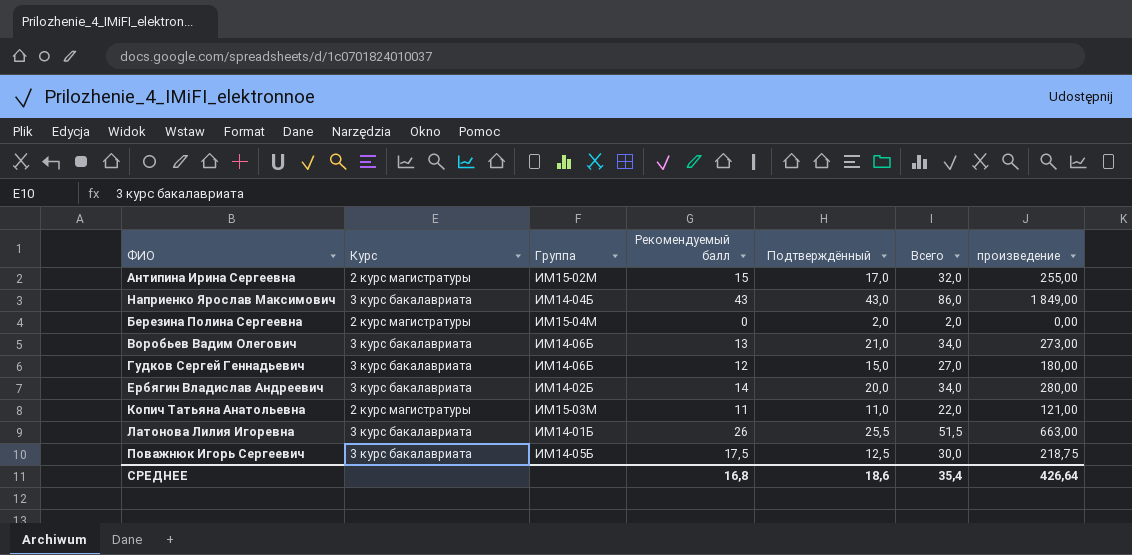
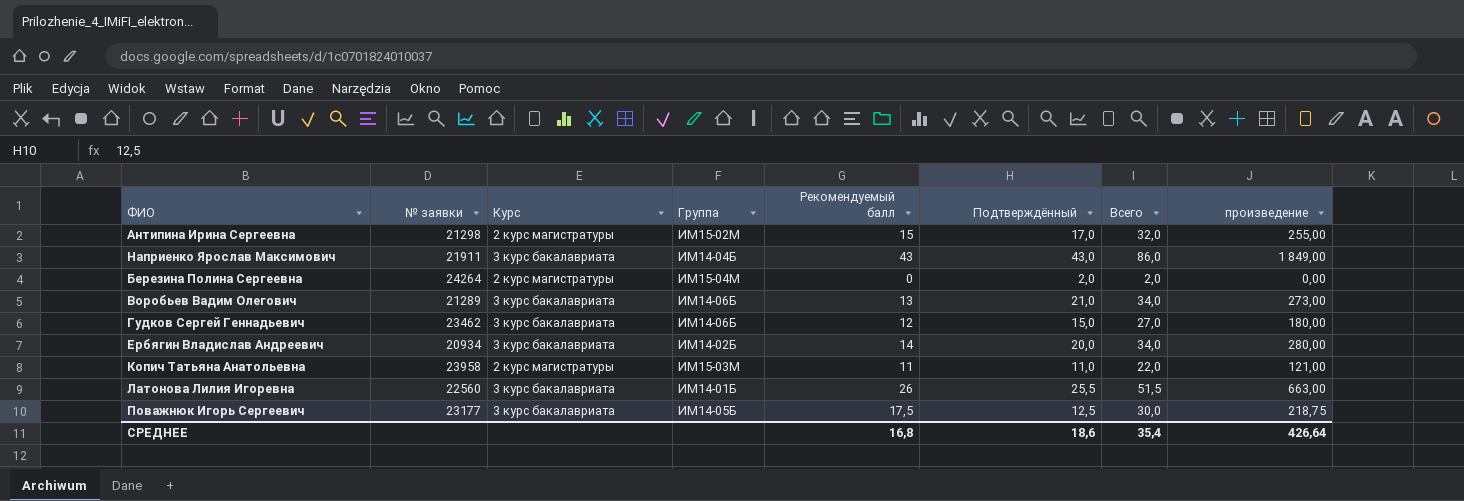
column № заявки | position: none -> 2

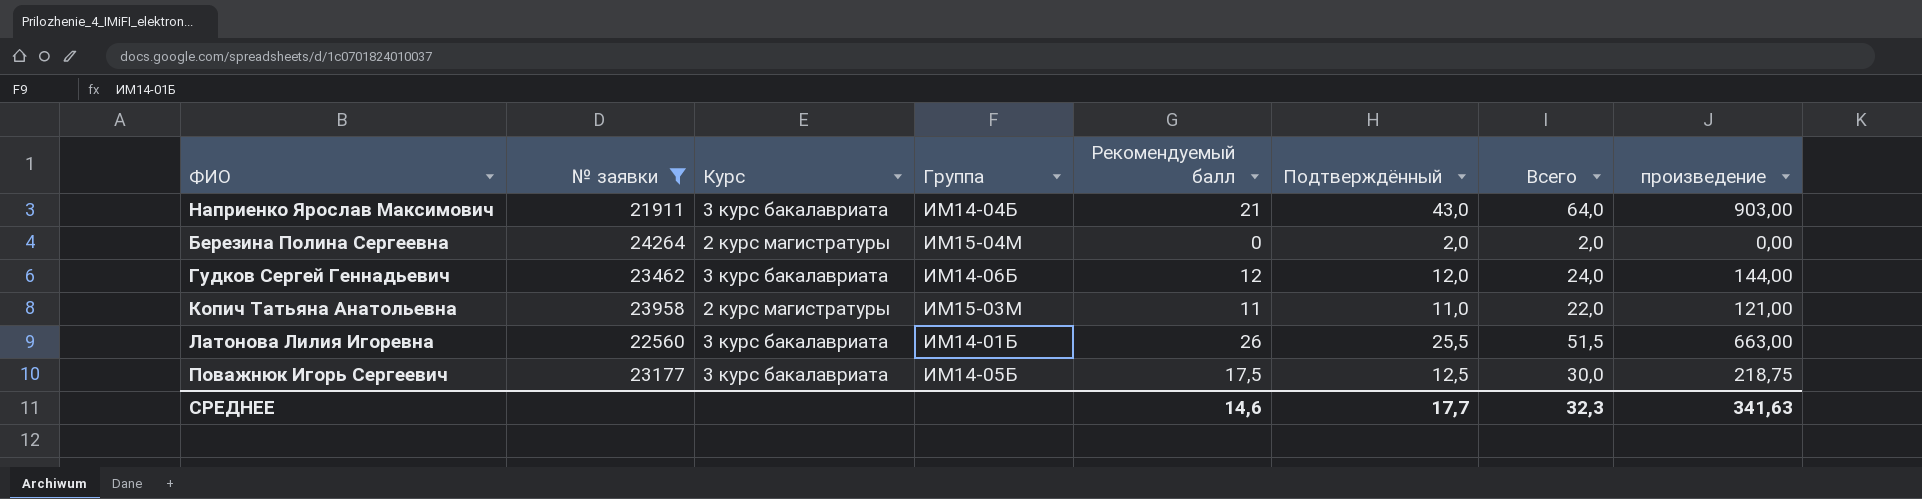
filter: none -> № заявки >= 21911
Наприенко Ярослав Максимович | Рекомендуемый балл: 43 -> 21
Наприенко Ярослав Максимович | Всего: 86,0 -> 64,0
Наприенко Ярослав Максимович | произведение: 1 849,00 -> 903,00
Гудков Сергей Геннадьевич | Подтверждённый: 15,0 -> 12,0
Гудков Сергей Геннадьевич | Всего: 27,0 -> 24,0
Гудков Сергей Геннадьевич | произведение: 180,00 -> 144,00
СРЕДНЕЕ | Рекомендуемый балл: 16,8 -> 14,6
СРЕДНЕЕ | Подтверждённый: 18,6 -> 17,7
СРЕДНЕЕ | Всего: 35,4 -> 32,3
СРЕДНЕЕ | произведение: 426,64 -> 341,63

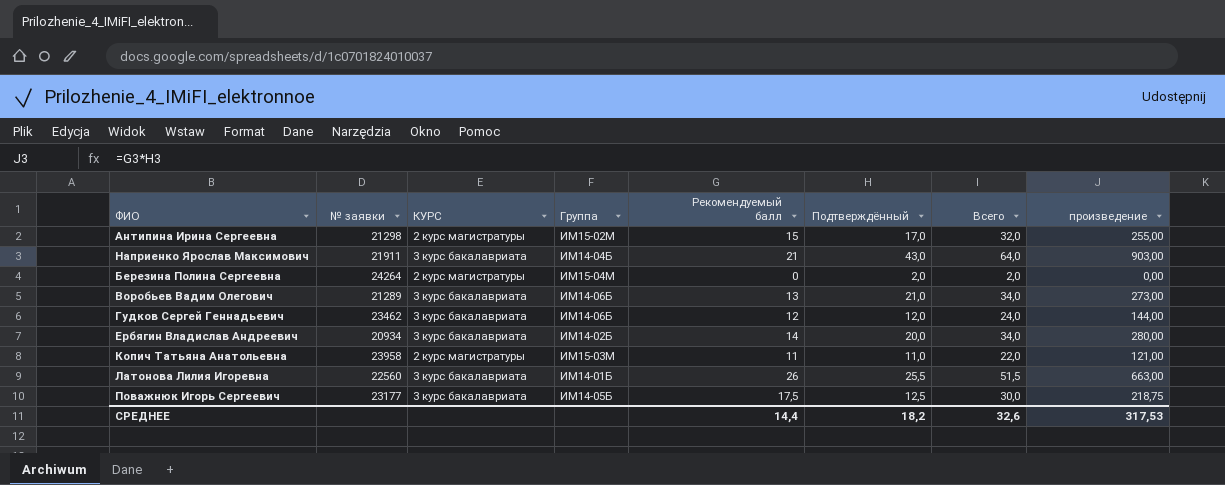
filter: № заявки >= 21911 -> none
column name: Курс -> КУРС
СРЕДНЕЕ | Рекомендуемый балл: 14,6 -> 14,4
СРЕДНЕЕ | Подтверждённый: 17,7 -> 18,2
СРЕДНЕЕ | Всего: 32,3 -> 32,6
СРЕДНЕЕ | произведение: 341,63 -> 317,53

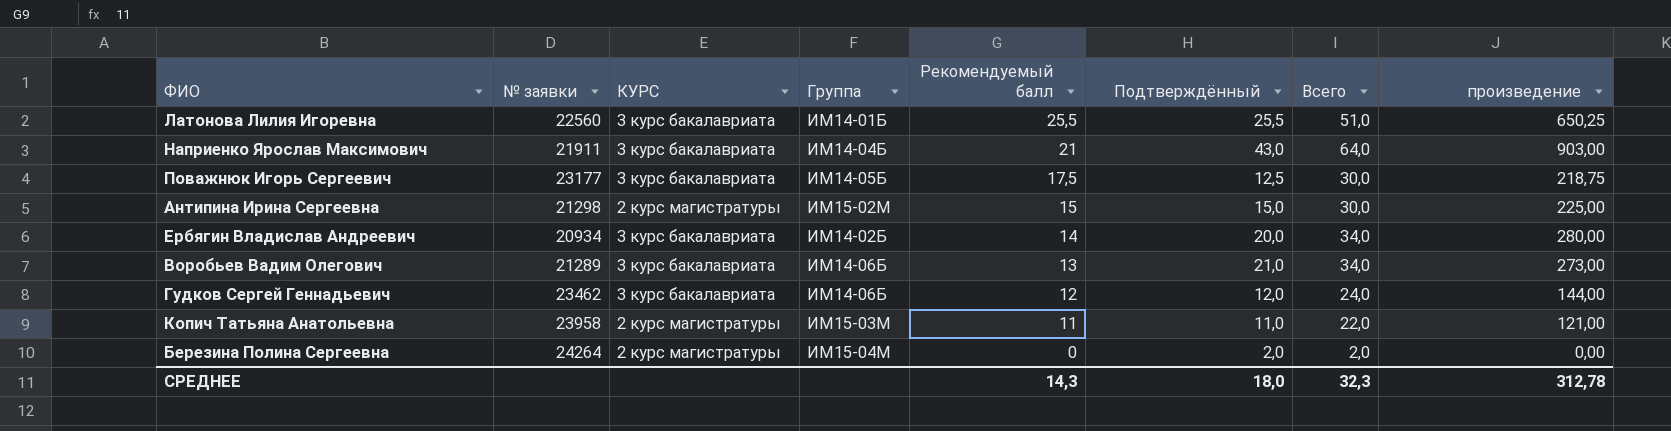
row order: none -> Рекомендуемый балл descending
Латонова Лилия Игоревна | Рекомендуемый балл: 26 -> 25,5
Латонова Лилия Игоревна | Всего: 51,5 -> 51,0
Латонова Лилия Игоревна | произведение: 663,00 -> 650,25
Антипина Ирина Сергеевна | Подтверждённый: 17,0 -> 15,0
Антипина Ирина Сергеевна | Всего: 32,0 -> 30,0
Антипина Ирина Сергеевна | произведение: 255,00 -> 225,00
СРЕДНЕЕ | Рекомендуемый балл: 14,4 -> 14,3
СРЕДНЕЕ | Подтверждённый: 18,2 -> 18,0
СРЕДНЕЕ | Всего: 32,6 -> 32,3
СРЕДНЕЕ | произведение: 317,53 -> 312,78

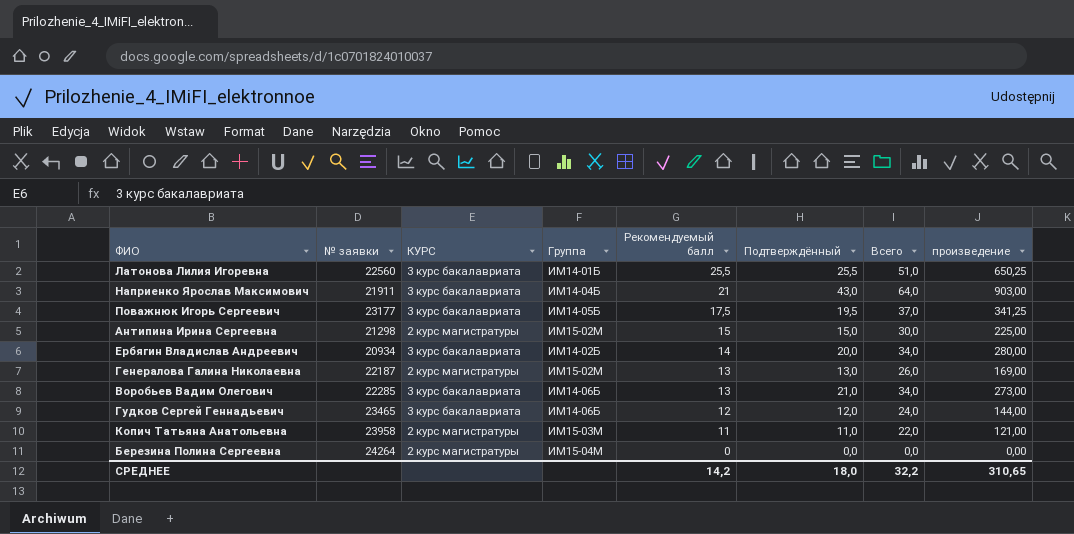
Поважнюк Игорь Сергеевич | Подтверждённый: 12,5 -> 19,5
Поважнюк Игорь Сергеевич | Всего: 30,0 -> 37,0
Поважнюк Игорь Сергеевич | произведение: 218,75 -> 341,25
row Генералова Галина Николаевна: none -> 22187 | 2 курс магистратуры | ИМ15-02М | 13 | 13,0 | 26,0 | 169,00
Воробьев Вадим Олегович | № заявки: 21289 -> 22285
Гудков Сергей Геннадьевич | № заявки: 23462 -> 23465
Березина Полина Сергеевна | Подтверждённый: 2,0 -> 0,0
Березина Полина Сергеевна | Всего: 2,0 -> 0,0
СРЕДНЕЕ | Рекомендуемый балл: 14,3 -> 14,2
СРЕДНЕЕ | Всего: 32,3 -> 32,2
СРЕДНЕЕ | произведение: 312,78 -> 310,65

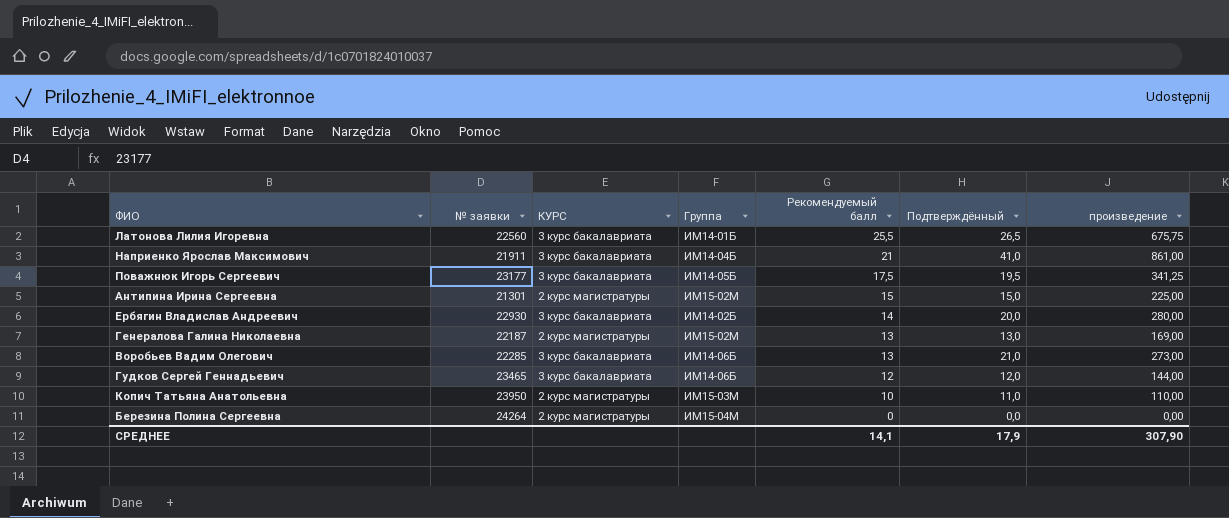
column Всего | formula: [Рекомендуемый балл] + [Подтверждённый] -> none
Латонова Лилия Игоревна | Подтверждённый: 25,5 -> 26,5
Латонова Лилия Игоревна | произведение: 650,25 -> 675,75
Наприенко Ярослав Максимович | Подтверждённый: 43,0 -> 41,0
Наприенко Ярослав Максимович | произведение: 903,00 -> 861,00
Антипина Ирина Сергеевна | № заявки: 21298 -> 21301
Ербягин Владислав Андреевич | № заявки: 20934 -> 22930
Копич Татьяна Анатольевна | № заявки: 23958 -> 23950
Копич Татьяна Анатольевна | Рекомендуемый балл: 11 -> 10
Копич Татьяна Анатольевна | произведение: 121,00 -> 110,00
СРЕДНЕЕ | Рекомендуемый балл: 14,2 -> 14,1
СРЕДНЕЕ | Подтверждённый: 18,0 -> 17,9
СРЕДНЕЕ | произведение: 310,65 -> 307,90

